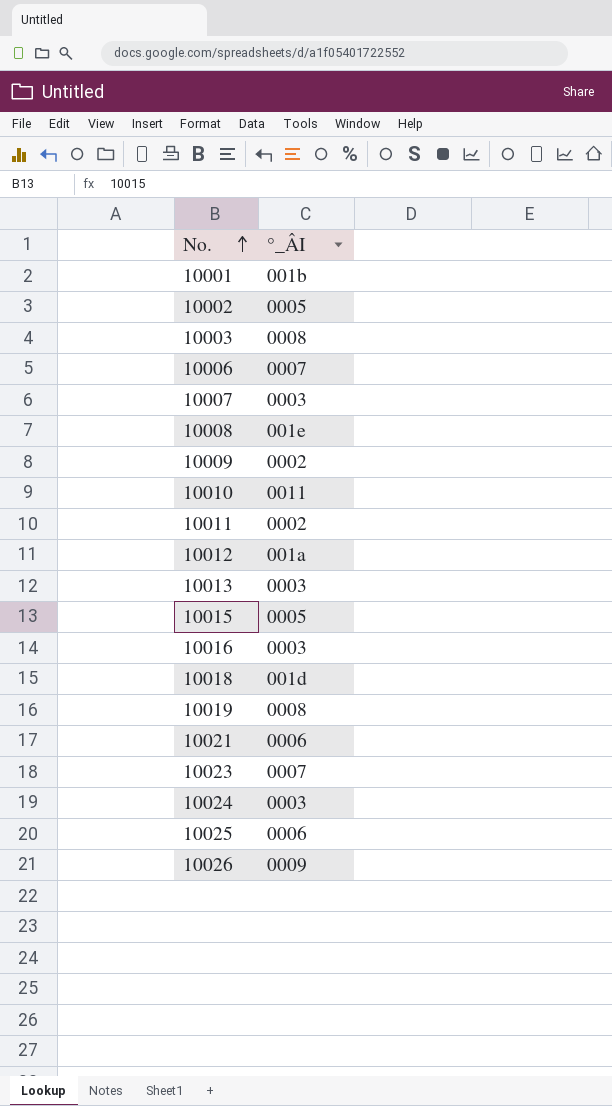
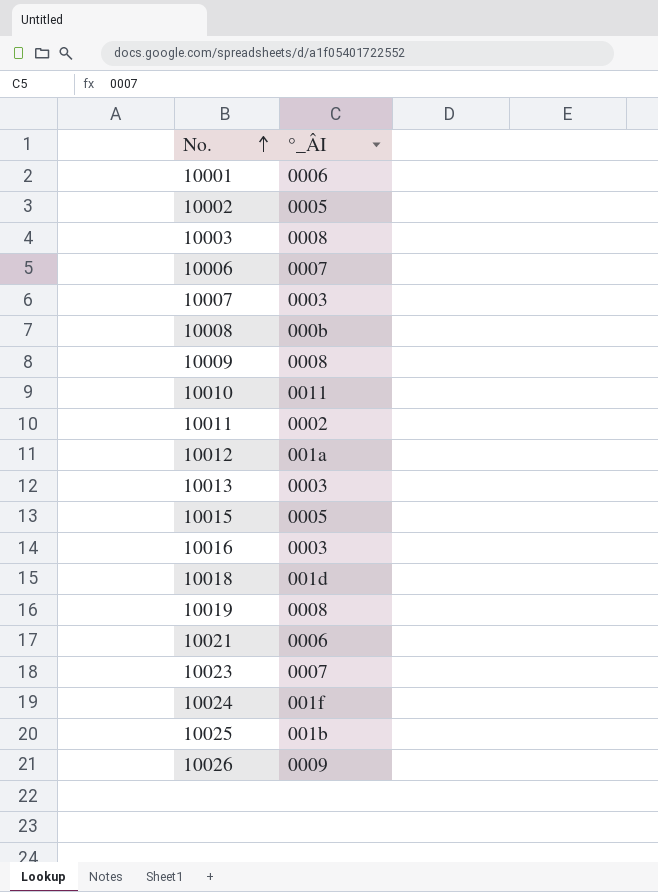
10001 | °_ÂI: 001b -> 0006
10008 | °_ÂI: 001e -> 000b
10009 | °_ÂI: 0002 -> 0008
10024 | °_ÂI: 0003 -> 001f
10025 | °_ÂI: 0006 -> 001b

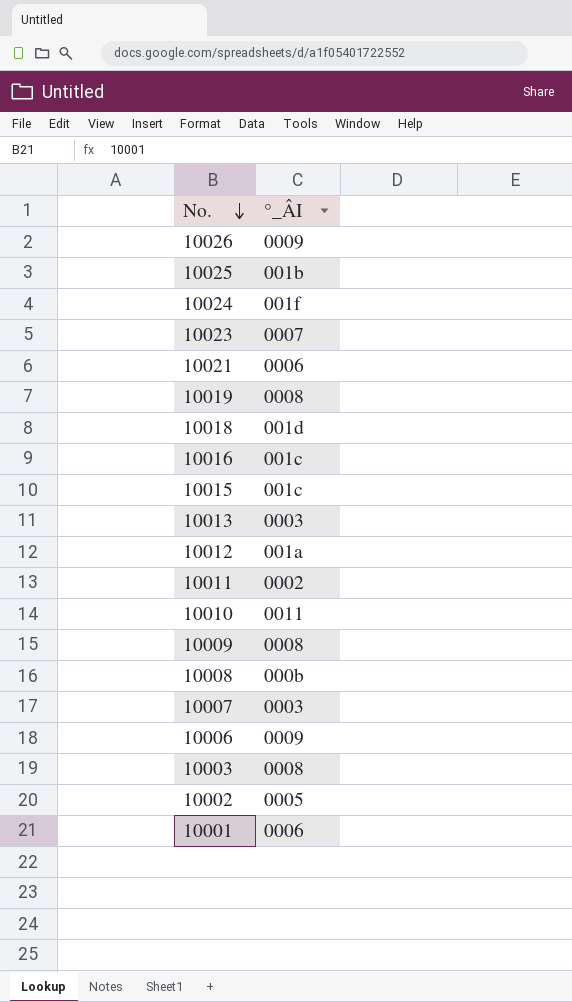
row order: No. ascending -> No. descending
10016 | °_ÂI: 0003 -> 001c
10015 | °_ÂI: 0005 -> 001c
10006 | °_ÂI: 0007 -> 0009

